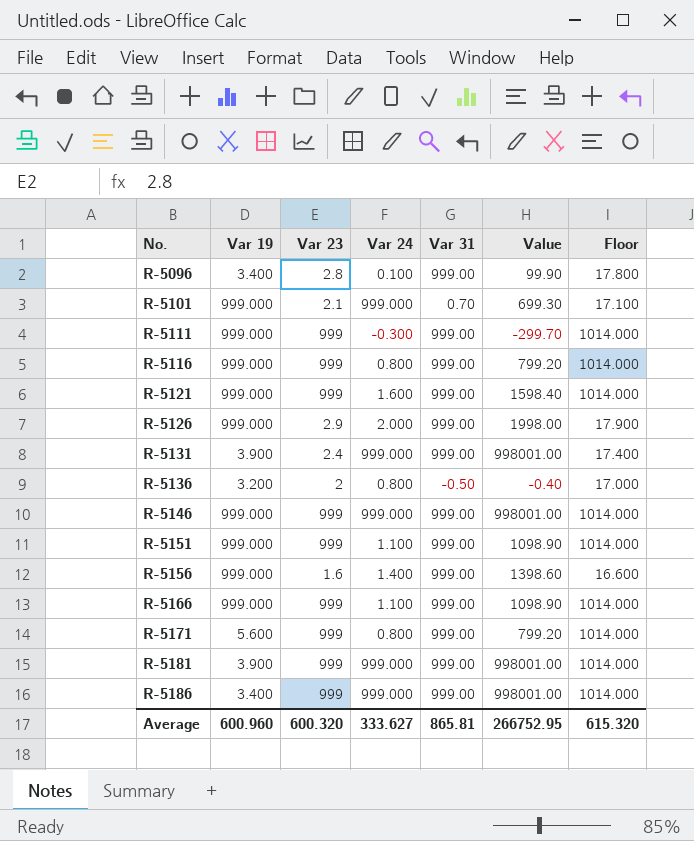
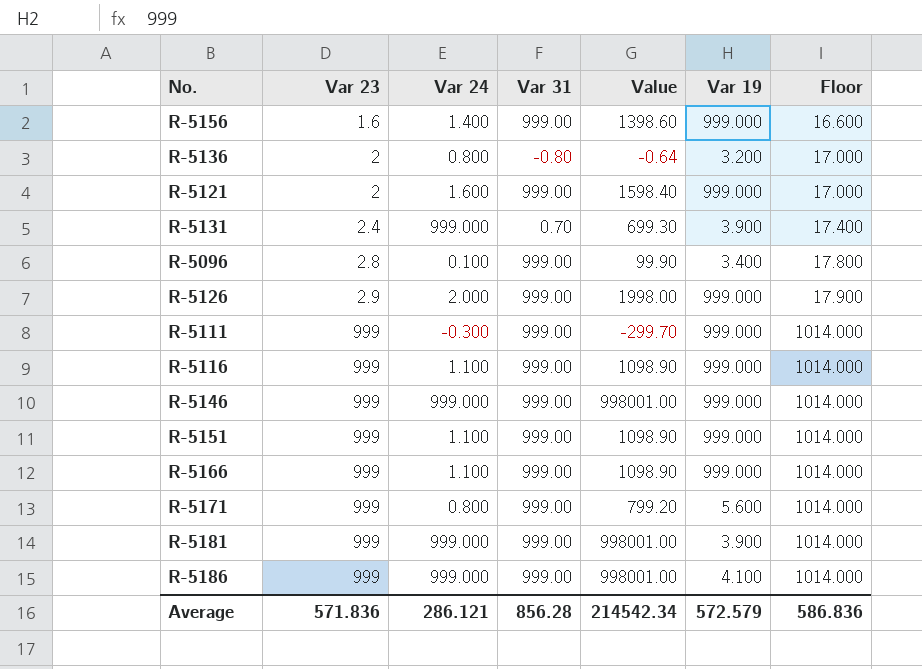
row order: No. ascending -> Var 23 ascending
column Var 19 | position: 2 -> 6
row R-5101: 999.000 | 2.1 | 999.000 | 0.70 | 699.30 | 17.100 -> none
R-5136 | Var 31: -0.50 -> -0.80
R-5136 | Value: -0.40 -> -0.64
R-5121 | Var 23: 999 -> 2
R-5121 | Floor: 1014.000 -> 17.000
R-5131 | Var 31: 999.00 -> 0.70
R-5131 | Value: 998001.00 -> 699.30
R-5116 | Var 24: 0.800 -> 1.100
R-5116 | Value: 799.20 -> 1098.90
R-5186 | Var 19: 3.400 -> 4.100
Average | Var 23: 600.320 -> 571.836
Average | Var 24: 333.627 -> 286.121
Average | Var 31: 865.81 -> 856.28
Average | Value: 266752.95 -> 214542.34
Average | Var 19: 600.960 -> 572.579
Average | Floor: 615.320 -> 586.836

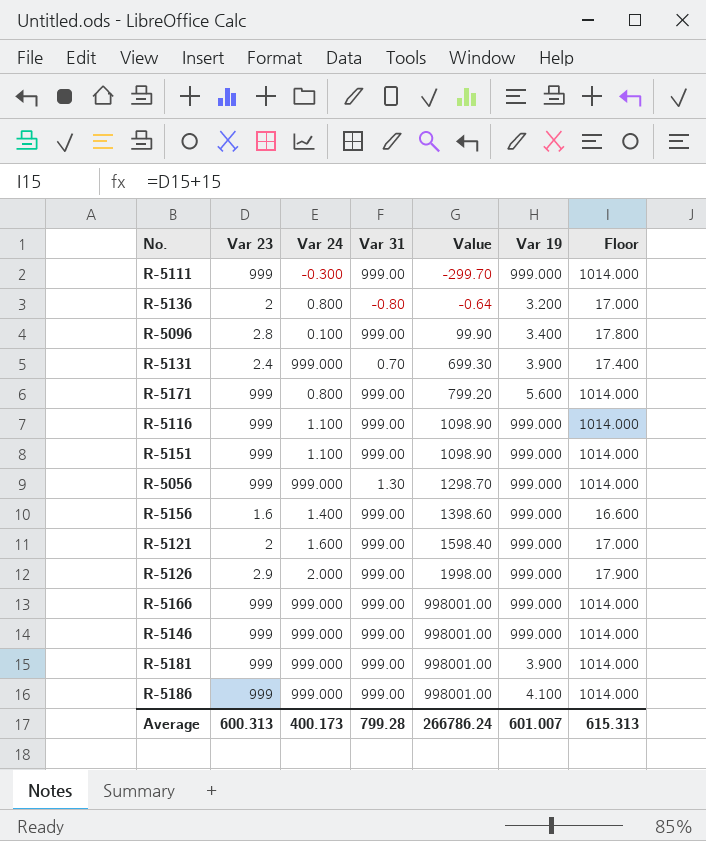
row order: Var 23 ascending -> Value ascending
row R-5056: none -> 999 | 999.000 | 1.30 | 1298.70 | 999.000 | 1014.000
R-5166 | Var 24: 1.100 -> 999.000
R-5166 | Value: 1098.90 -> 998001.00
Average | Var 23: 571.836 -> 600.313
Average | Var 24: 286.121 -> 400.173
Average | Var 31: 856.28 -> 799.28
Average | Value: 214542.34 -> 266786.24
Average | Var 19: 572.579 -> 601.007
Average | Floor: 586.836 -> 615.313

